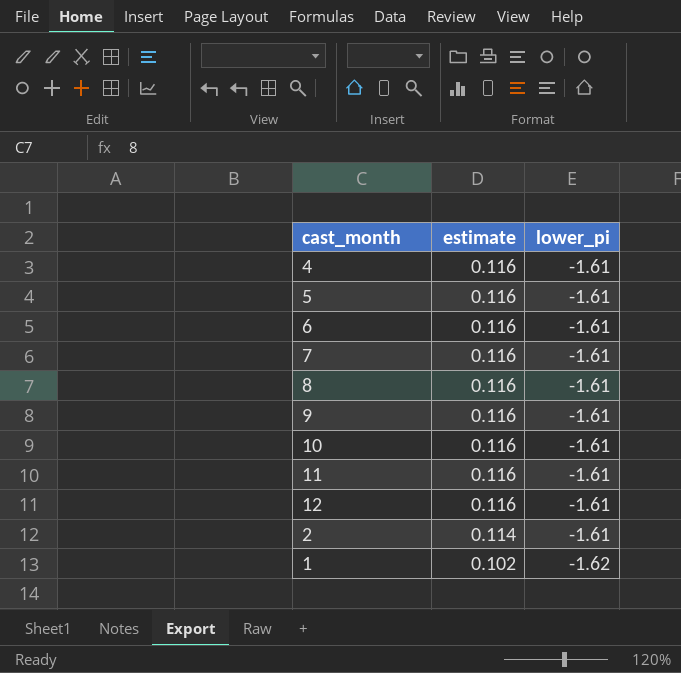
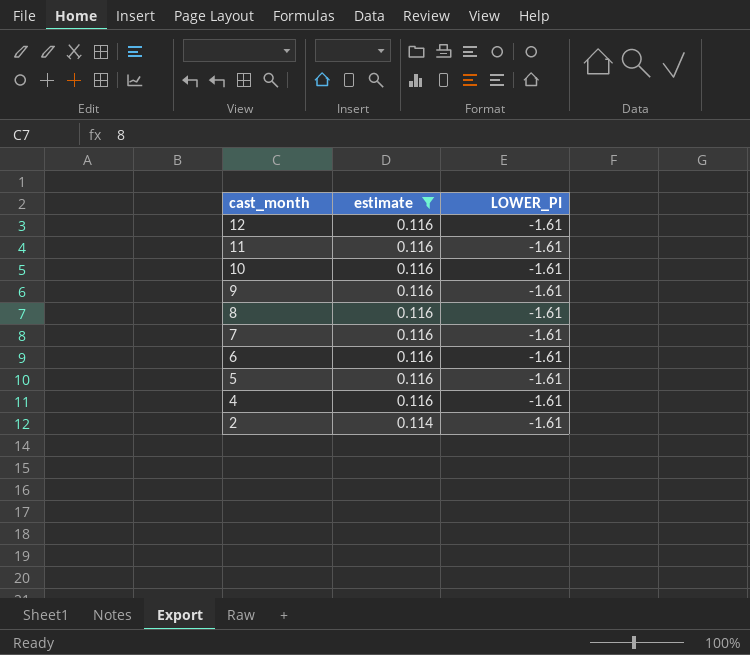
filter: none -> estimate != 0.102
row order: estimate descending -> cast_month descending
column name: lower_pi -> LOWER_PI

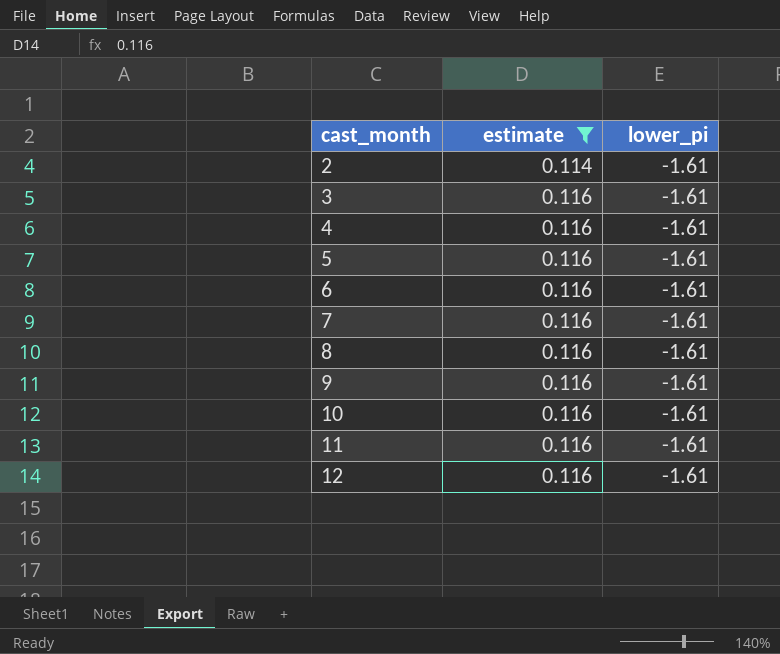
row order: cast_month descending -> cast_month ascending
column name: LOWER_PI -> lower_pi
row 3: none -> 0.116 | -1.61

